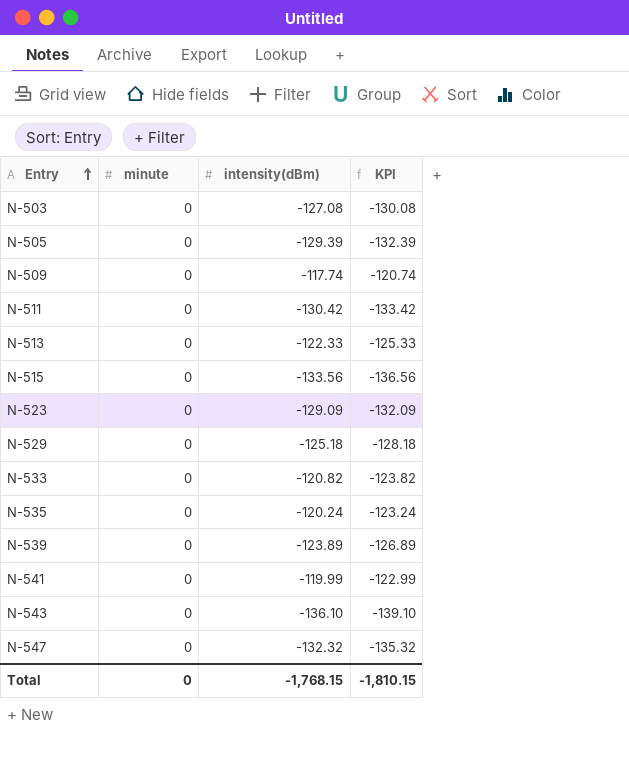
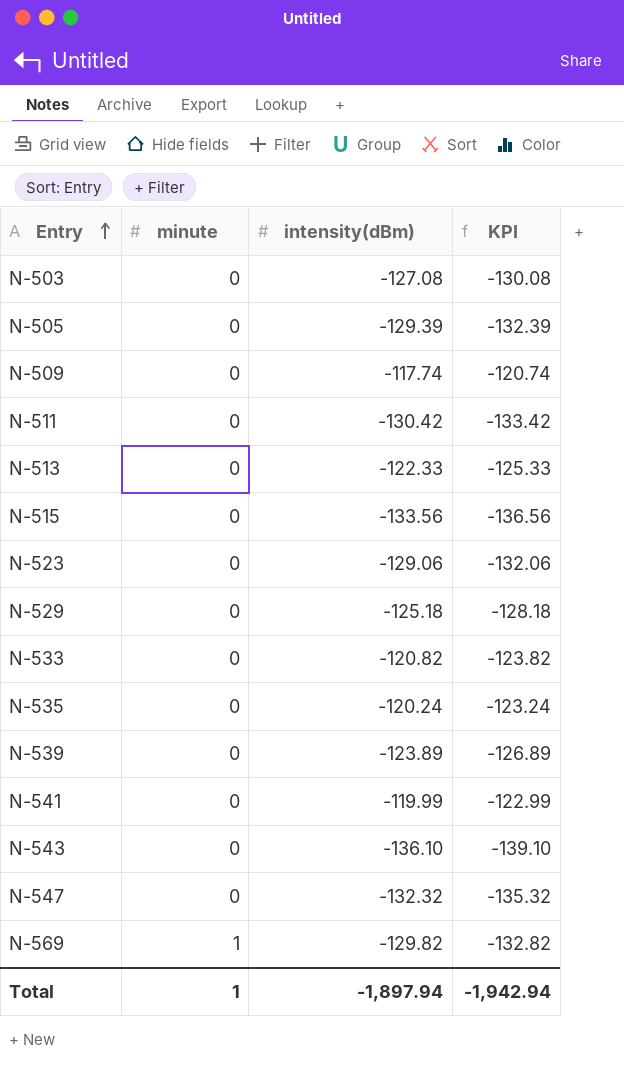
N-523 | intensity(dBm): -129.09 -> -129.06
N-523 | KPI: -132.09 -> -132.06
row N-569: none -> 1 | -129.82 | -132.82
Total | minute: 0 -> 1
Total | intensity(dBm): -1,768.15 -> -1,897.94
Total | KPI: -1,810.15 -> -1,942.94

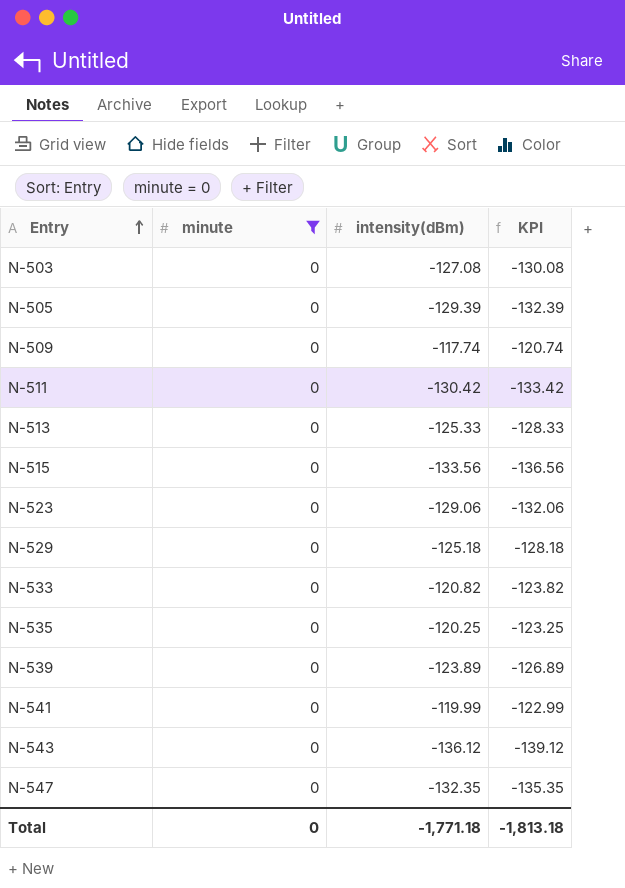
filter: none -> minute = 0
N-513 | intensity(dBm): -122.33 -> -125.33
N-513 | KPI: -125.33 -> -128.33
N-535 | intensity(dBm): -120.24 -> -120.25
N-535 | KPI: -123.24 -> -123.25
N-543 | intensity(dBm): -136.10 -> -136.12
N-543 | KPI: -139.10 -> -139.12
N-547 | intensity(dBm): -132.32 -> -132.35
N-547 | KPI: -135.32 -> -135.35
Total | minute: 1 -> 0
Total | intensity(dBm): -1,897.94 -> -1,771.18
Total | KPI: -1,942.94 -> -1,813.18

